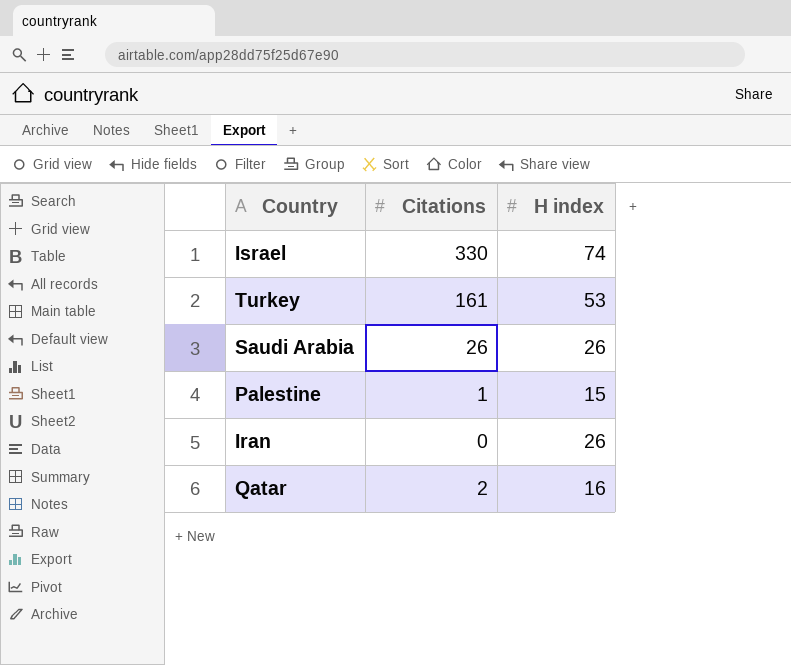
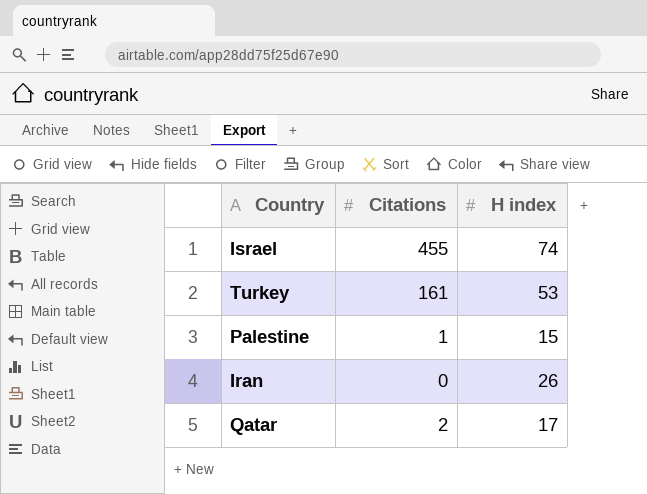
row Saudi Arabia: 26 | 26 -> none
Israel | Citations: 330 -> 455
Qatar | H index: 16 -> 17

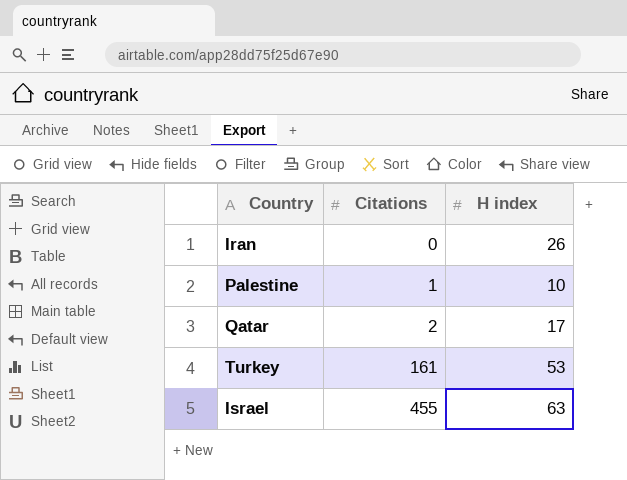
row order: none -> Citations ascending
Palestine | H index: 15 -> 10
Israel | H index: 74 -> 63

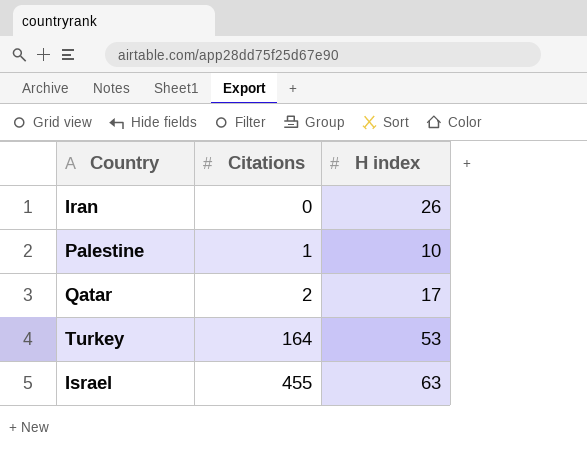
Turkey | Citations: 161 -> 164

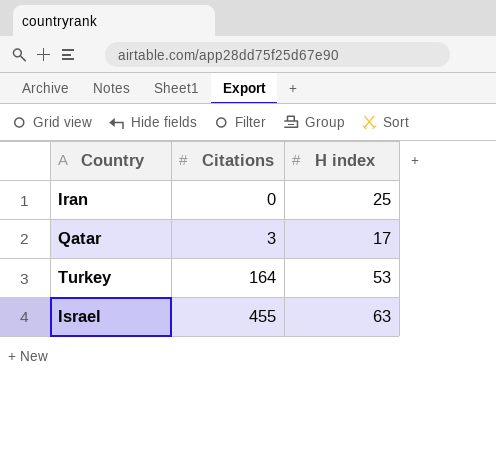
row Palestine: 1 | 10 -> none
Iran | H index: 26 -> 25
Qatar | Citations: 2 -> 3

